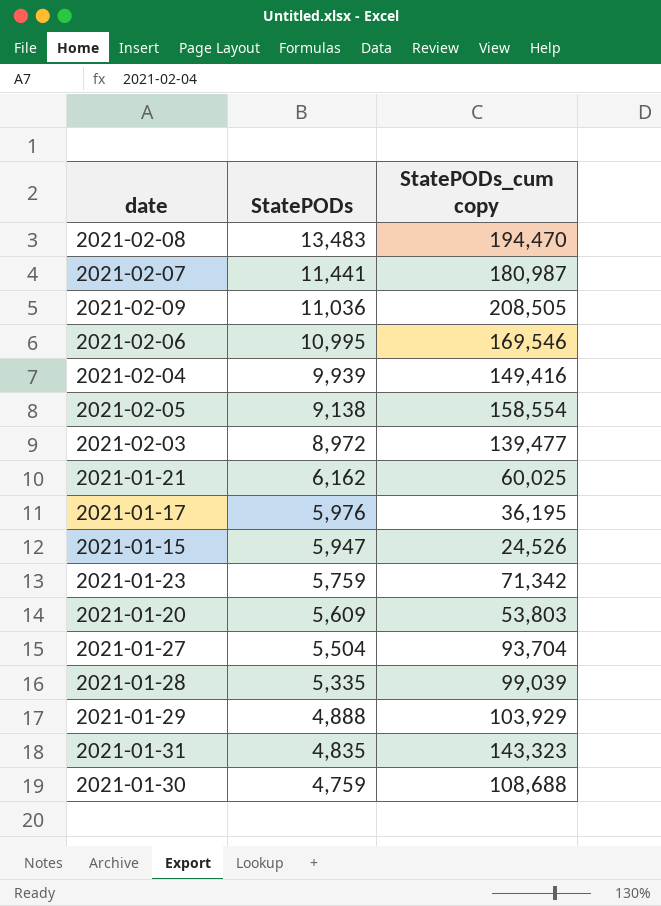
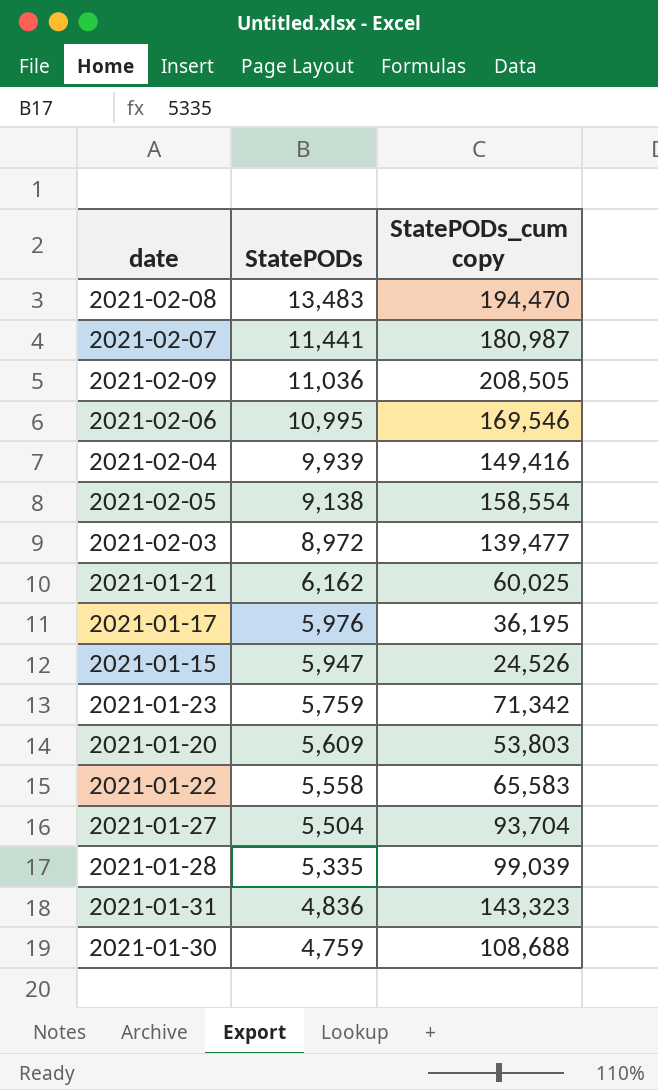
row 2021-01-29: 4,888 | 103,929 -> none
row 2021-01-22: none -> 5,558 | 65,583
2021-01-31 | StatePODs: 4,835 -> 4,836

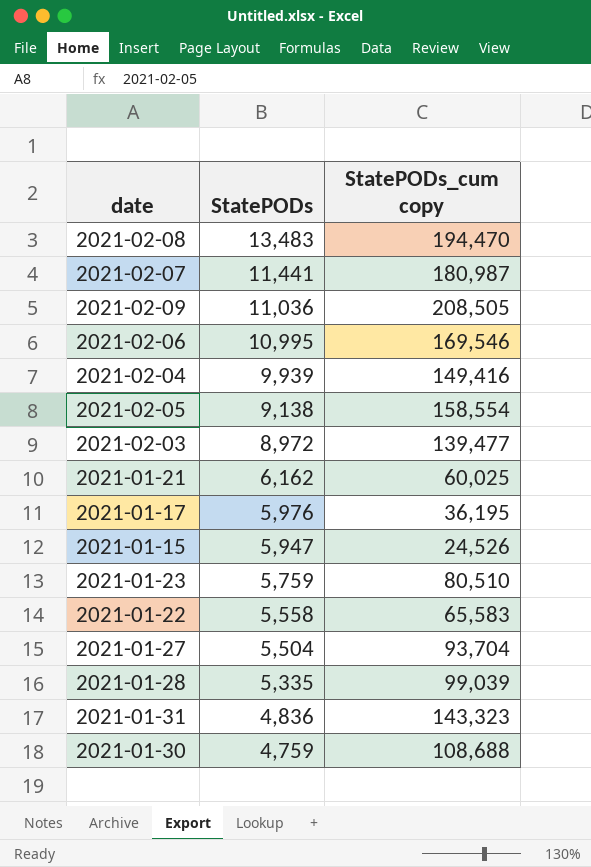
row 2021-01-20: 5,609 | 53,803 -> none
2021-01-23 | StatePODs_cum copy: 71,342 -> 80,510

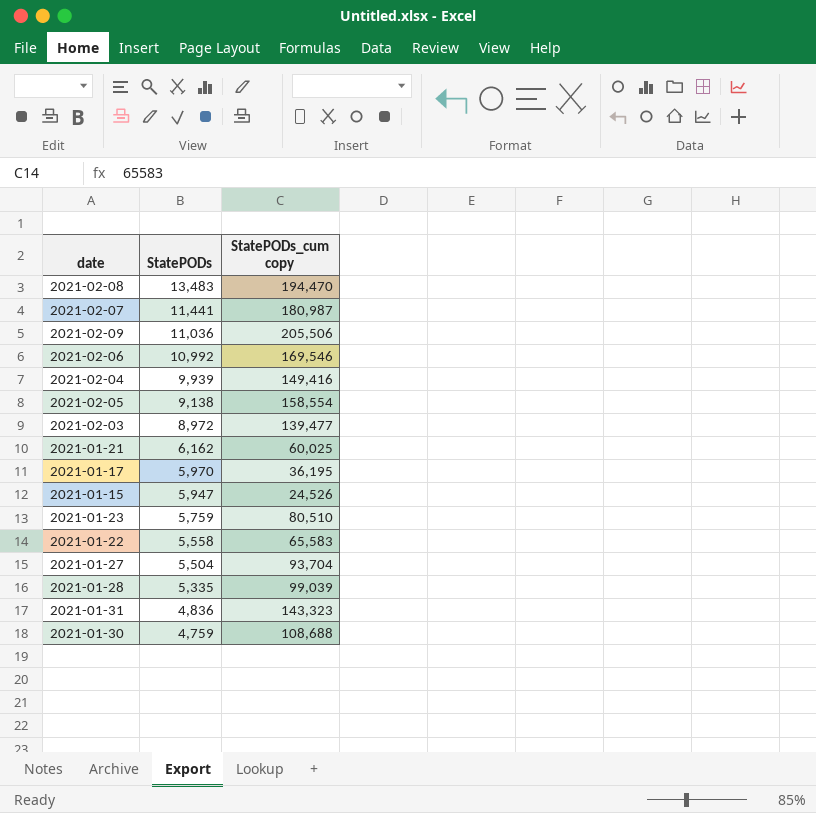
2021-02-09 | StatePODs_cum copy: 208,505 -> 205,506
2021-02-06 | StatePODs: 10,995 -> 10,992
2021-01-17 | StatePODs: 5,976 -> 5,970

